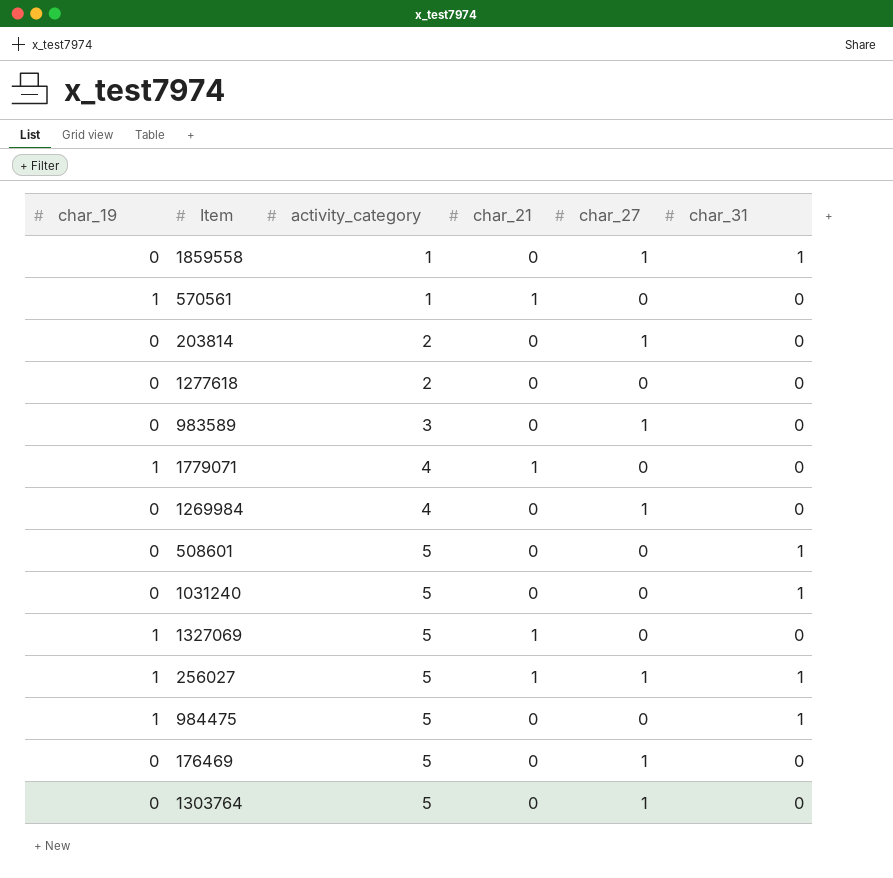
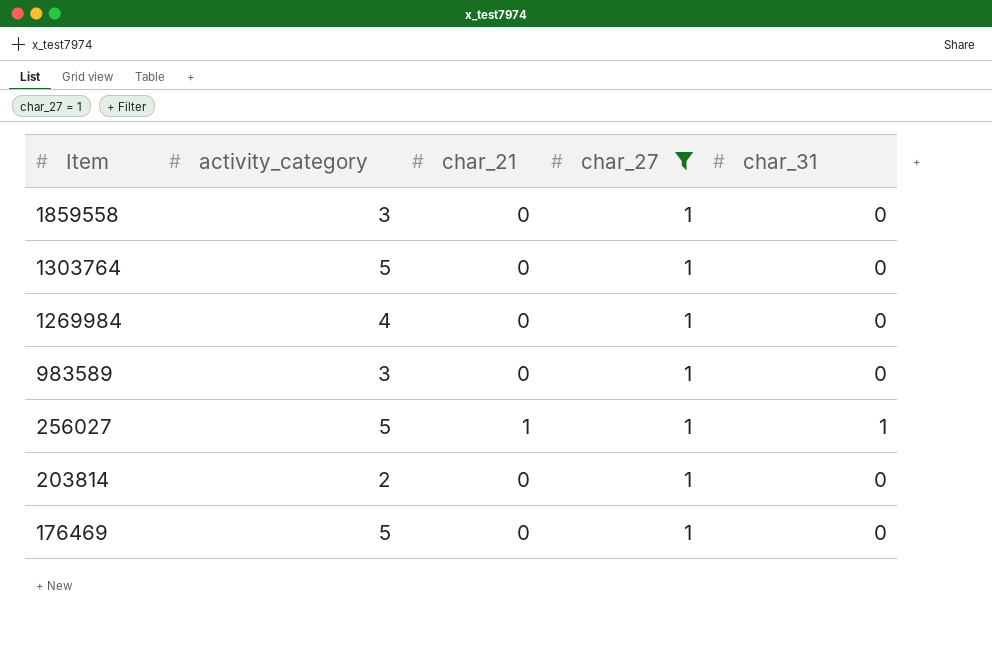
filter: none -> char_27 = 1
row order: activity_category ascending -> Item descending
column char_19 | position: 1 -> none
1859558 | activity_category: 1 -> 3
1859558 | char_31: 1 -> 0

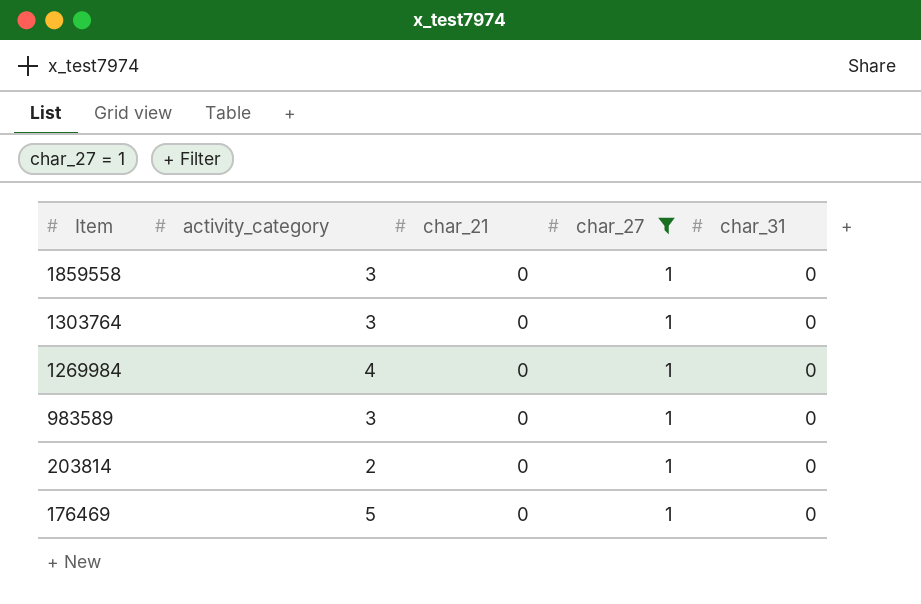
row 256027: 5 | 1 | 1 | 1 -> none
1303764 | activity_category: 5 -> 3

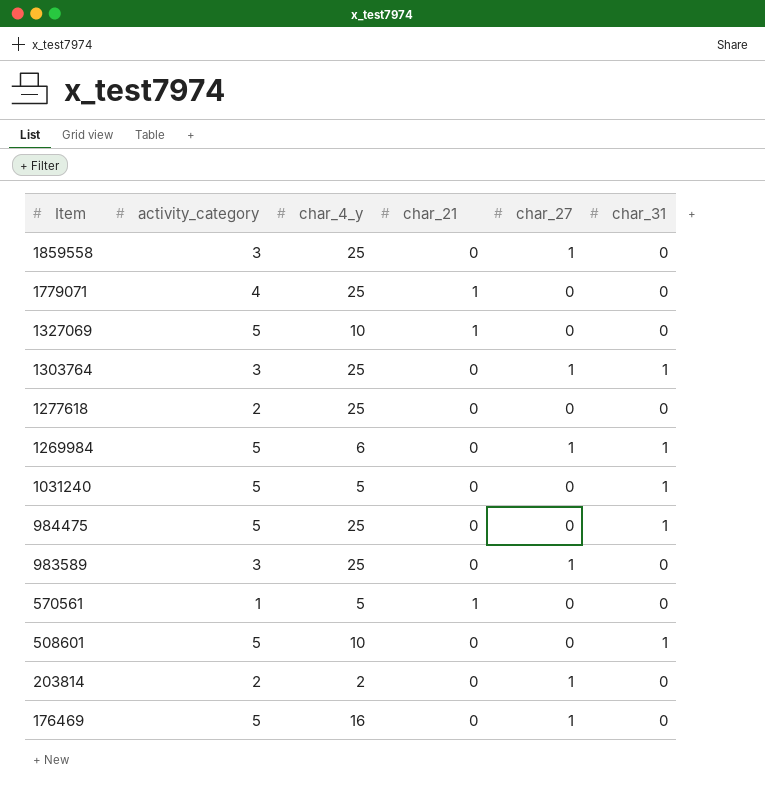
filter: char_27 = 1 -> none
column char_4_y | position: none -> 3
1303764 | char_31: 0 -> 1
1269984 | activity_category: 4 -> 5
1269984 | char_31: 0 -> 1

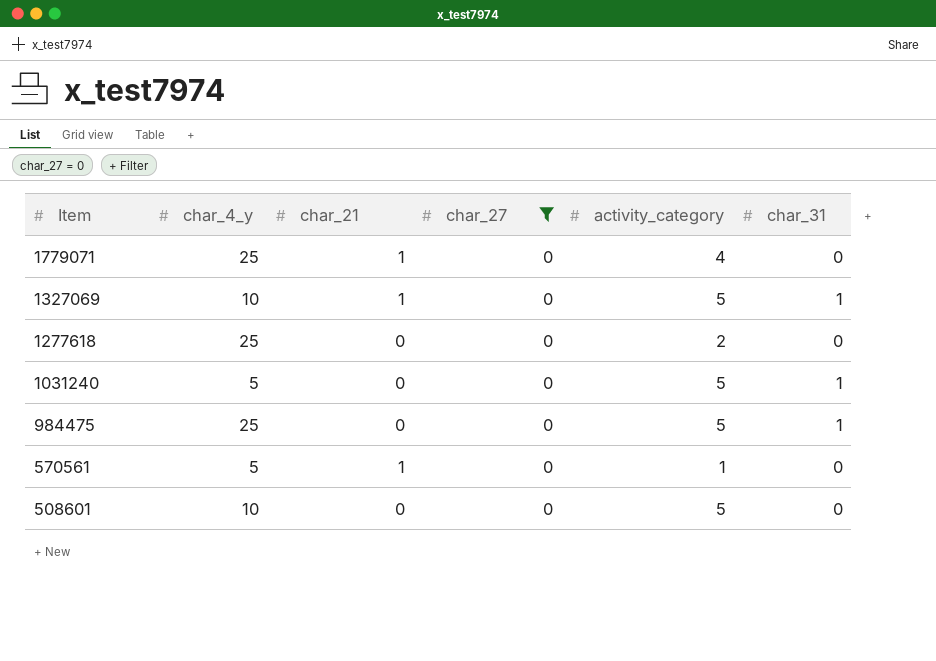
filter: none -> char_27 = 0
column activity_category | position: 2 -> 5
1327069 | char_31: 0 -> 1
508601 | char_31: 1 -> 0

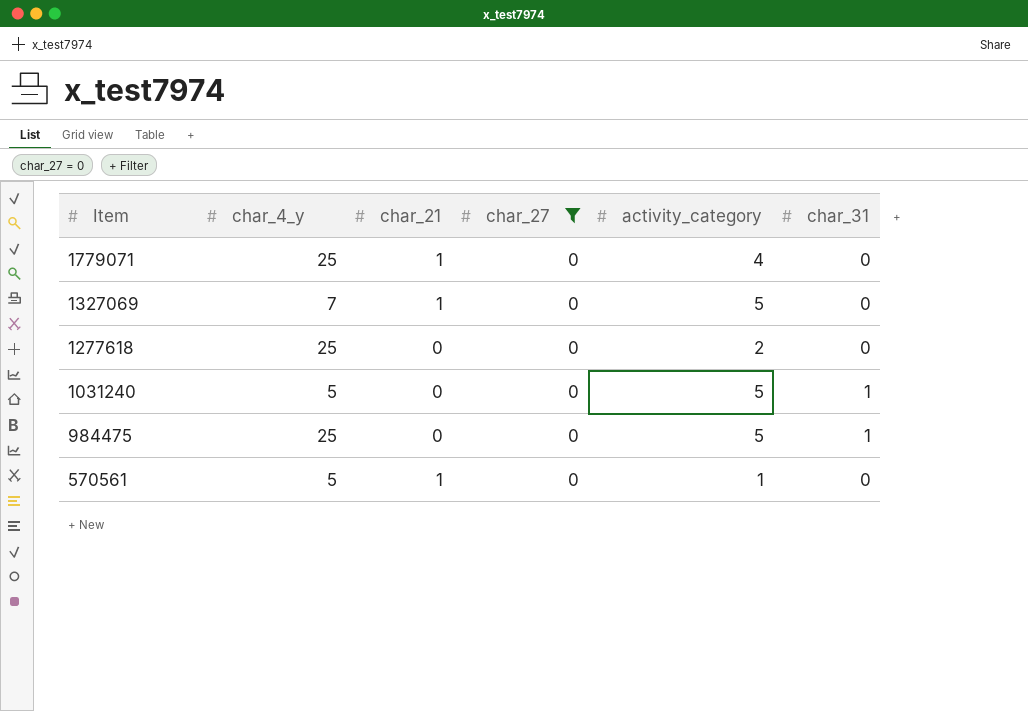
row 508601: 10 | 0 | 0 | 5 | 0 -> none
1327069 | char_4_y: 10 -> 7
1327069 | char_31: 1 -> 0

